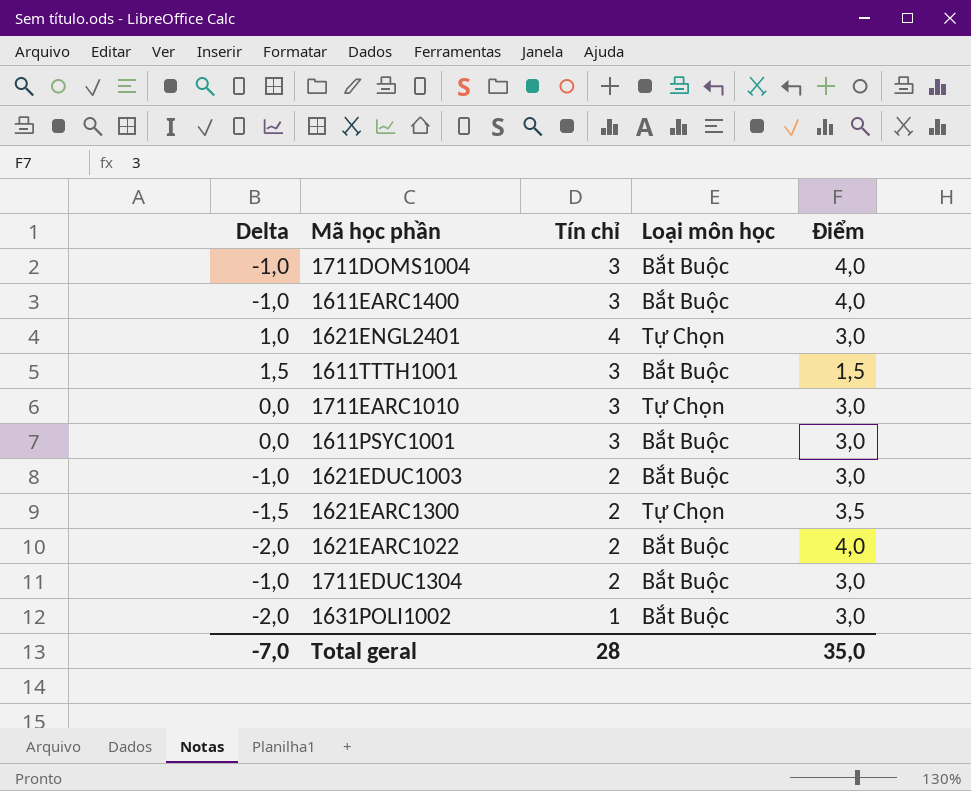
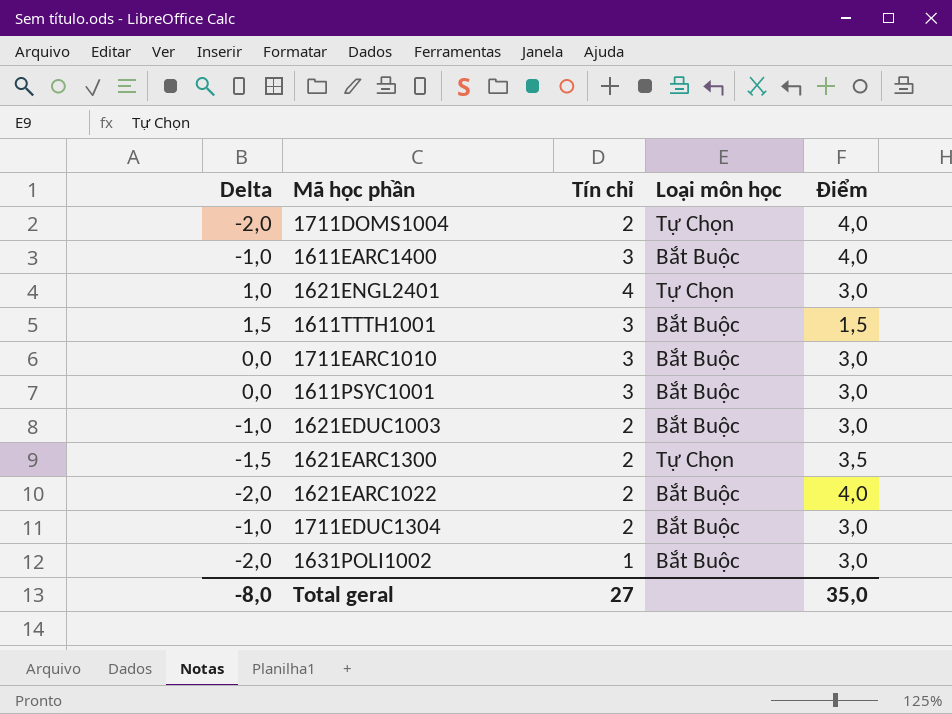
1711DOMS1004 | Delta: -1,0 -> -2,0
1711DOMS1004 | Tín chỉ: 3 -> 2
1711DOMS1004 | Loại môn học: Bắt Buộc -> Tự Chọn
1711EARC1010 | Loại môn học: Tự Chọn -> Bắt Buộc
Total geral | Delta: -7,0 -> -8,0
Total geral | Tín chỉ: 28 -> 27

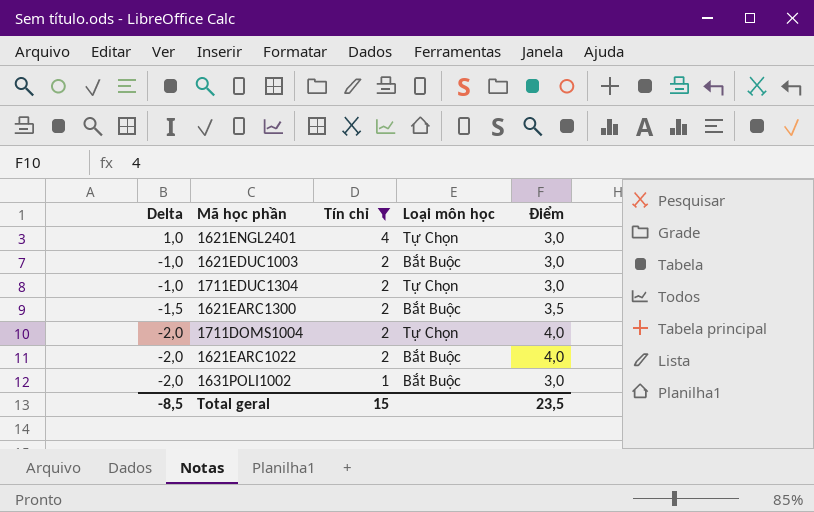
filter: none -> Tín chỉ != 3
row order: none -> Delta descending
1711EDUC1304 | Loại môn học: Bắt Buộc -> Tự Chọn
1621EARC1300 | Loại môn học: Tự Chọn -> Bắt Buộc
Total geral | Delta: -8,0 -> -8,5
Total geral | Tín chỉ: 27 -> 15
Total geral | Điểm: 35,0 -> 23,5

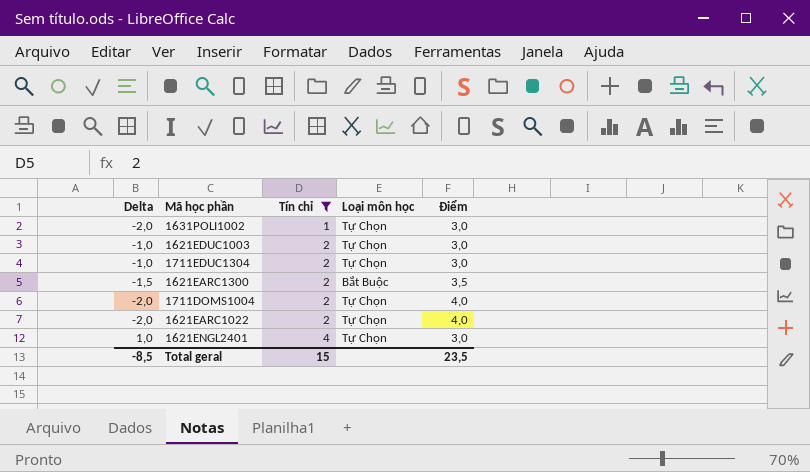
row order: Delta descending -> Tín chỉ ascending
1631POLI1002 | Loại môn học: Bắt Buộc -> Tự Chọn
1621EDUC1003 | Loại môn học: Bắt Buộc -> Tự Chọn
1621EARC1022 | Loại môn học: Bắt Buộc -> Tự Chọn

